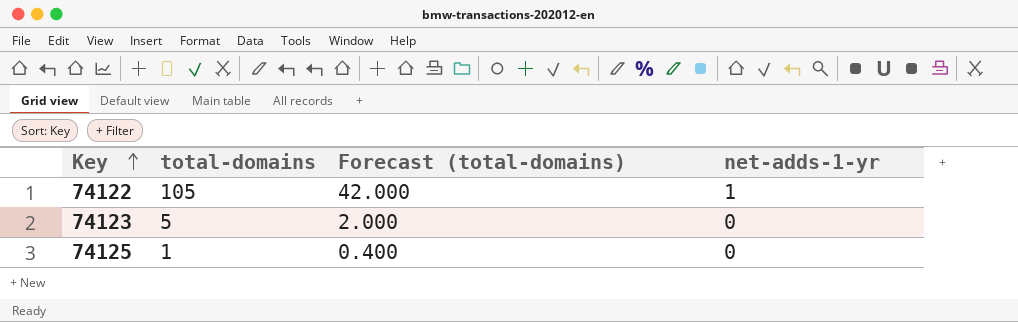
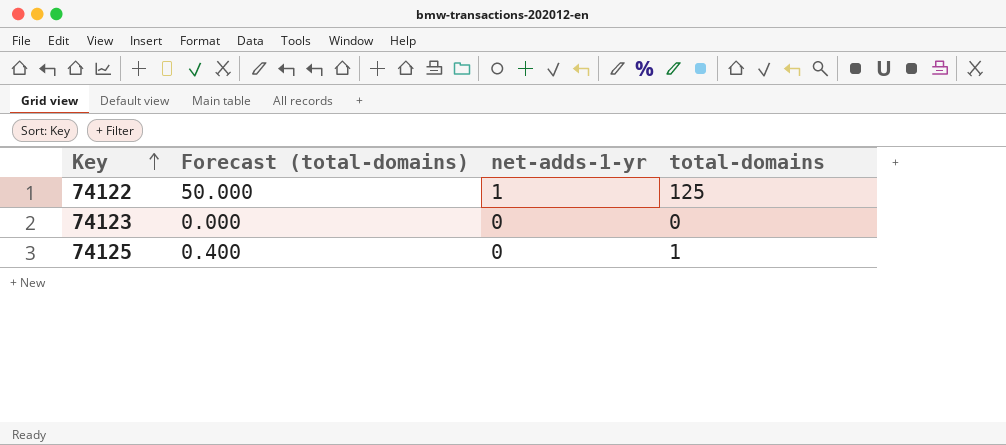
column total-domains | position: 2 -> 4
74122 | Forecast (total-domains): 42.000 -> 50.000
74122 | total-domains: 105 -> 125
74123 | Forecast (total-domains): 2.000 -> 0.000
74123 | total-domains: 5 -> 0

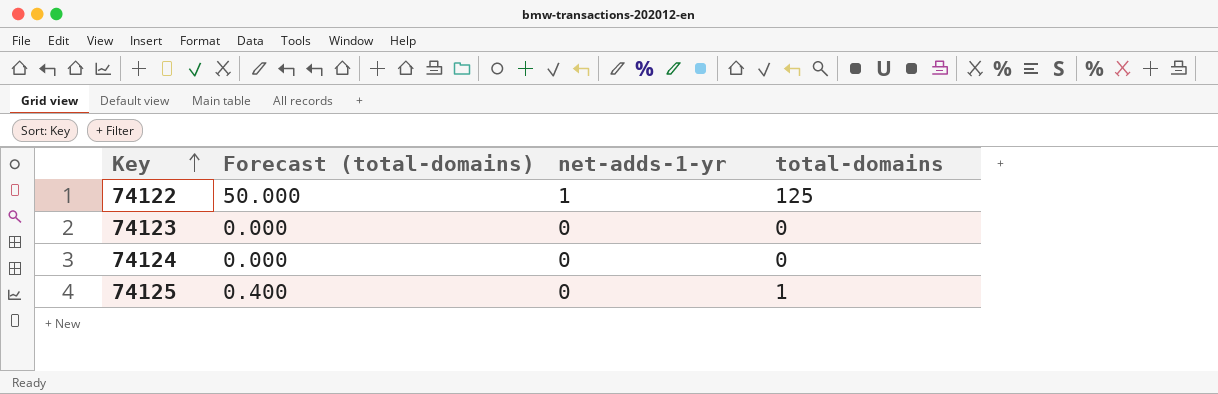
row 74124: none -> 0.000 | 0 | 0

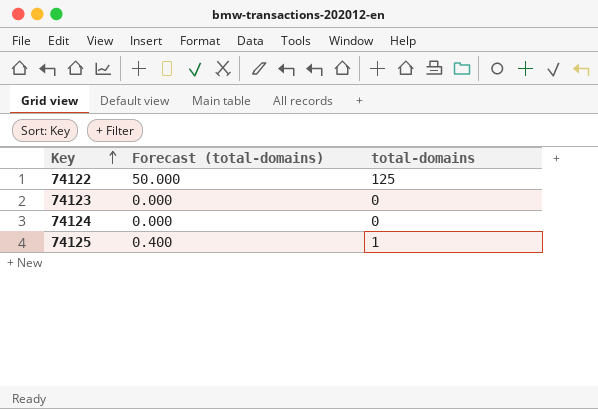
column net-adds-1-yr | position: 3 -> none

